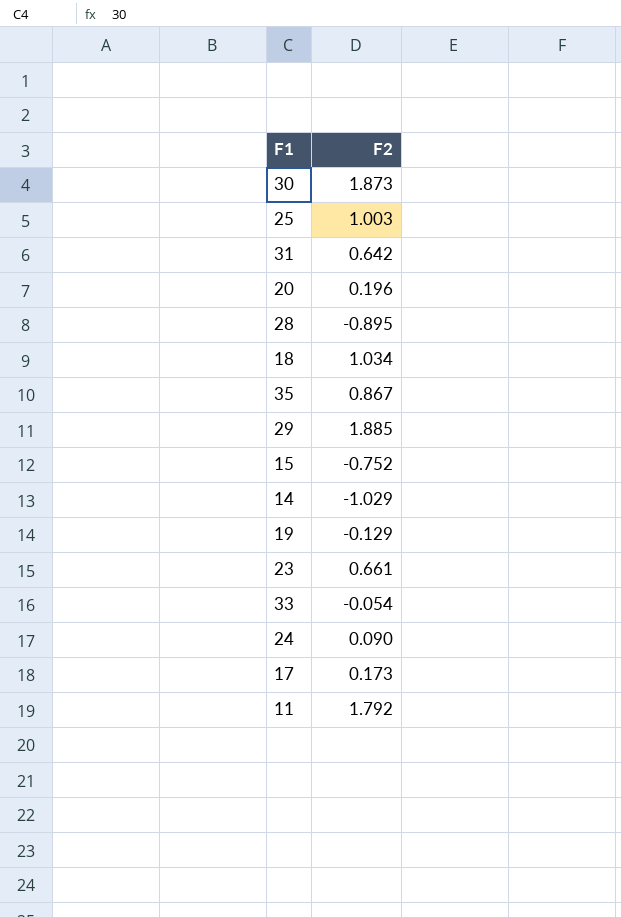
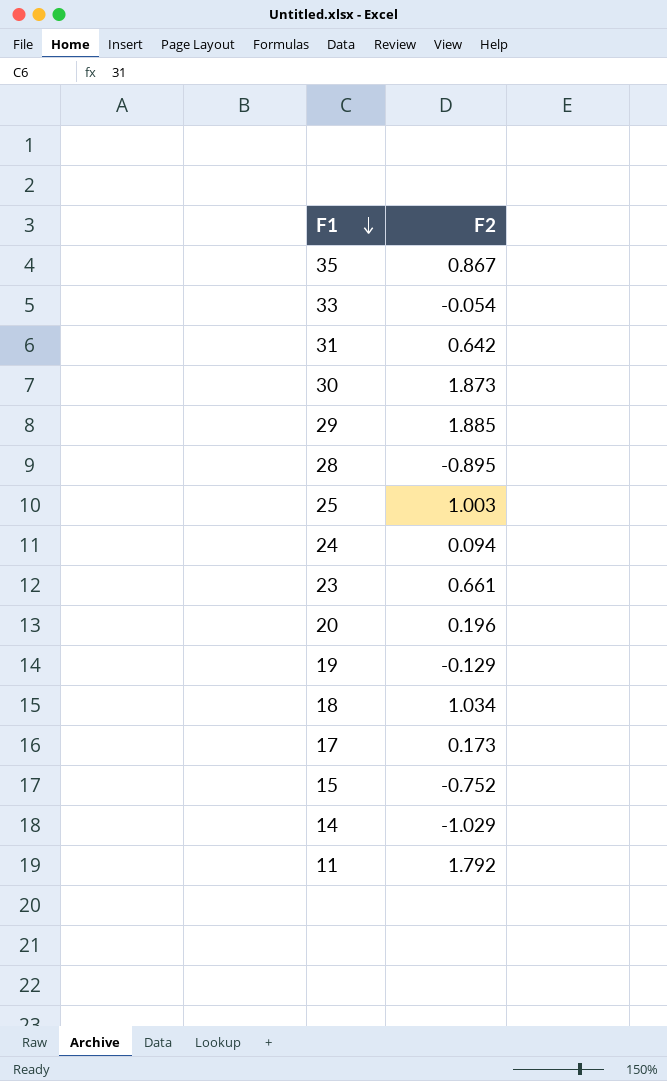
row order: none -> F1 descending
24 | F2: 0.090 -> 0.094

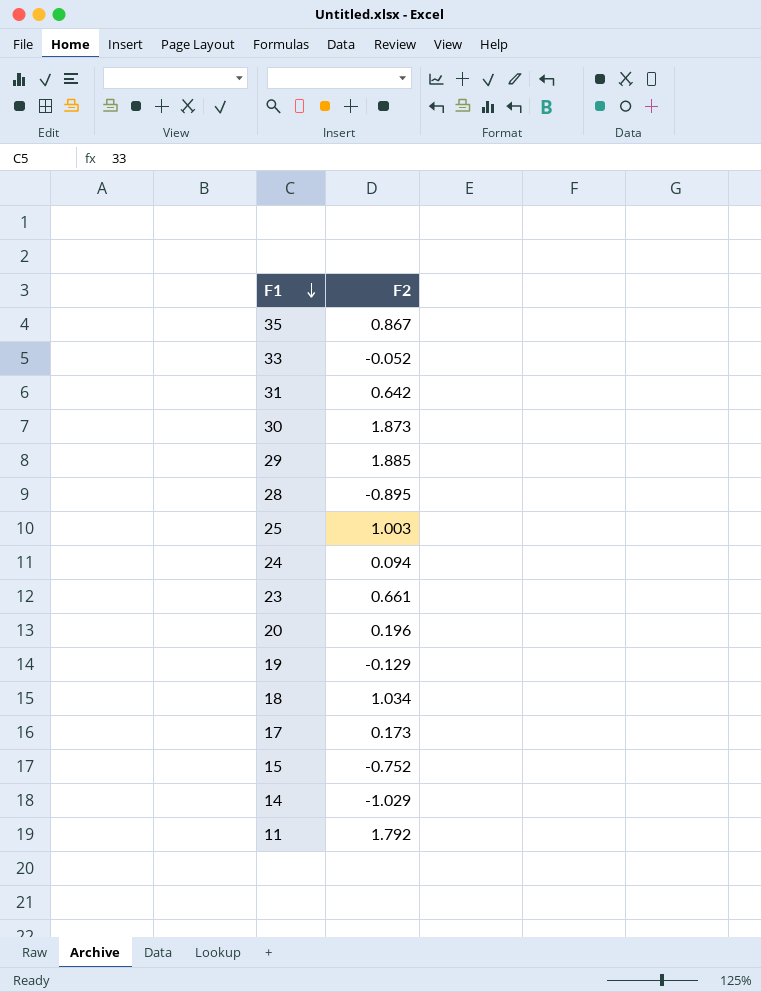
33 | F2: -0.054 -> -0.052

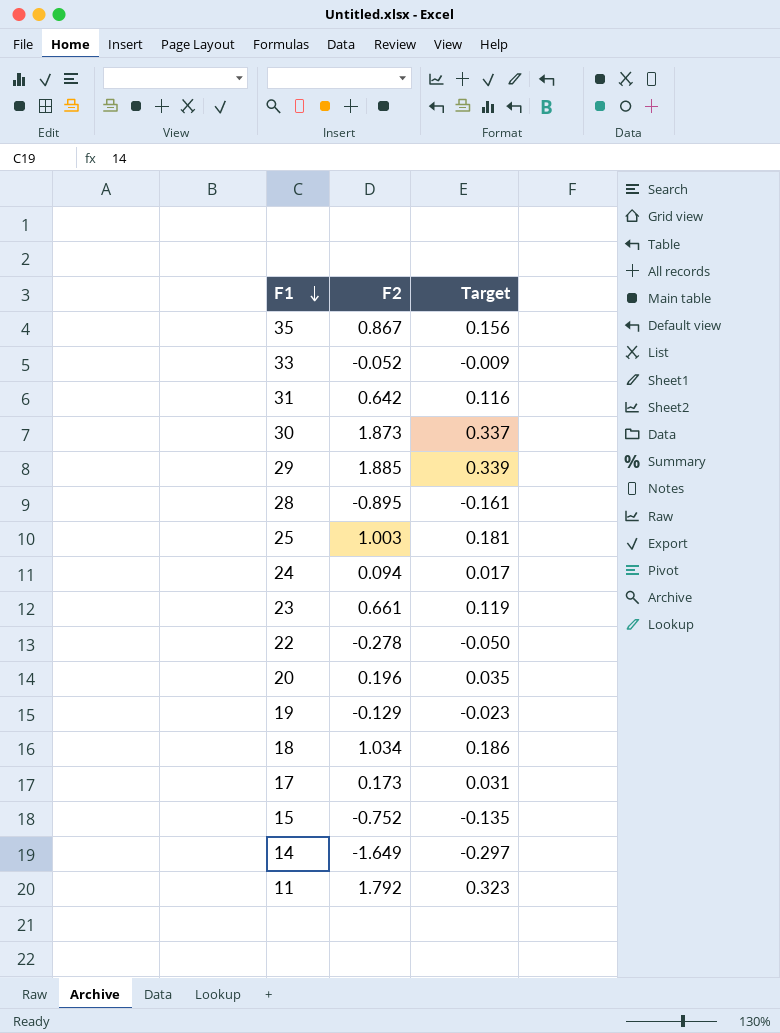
column Target | formula: none -> [F2] * 0.18
row 22: none -> -0.278 | -0.050
14 | F2: -1.029 -> -1.649

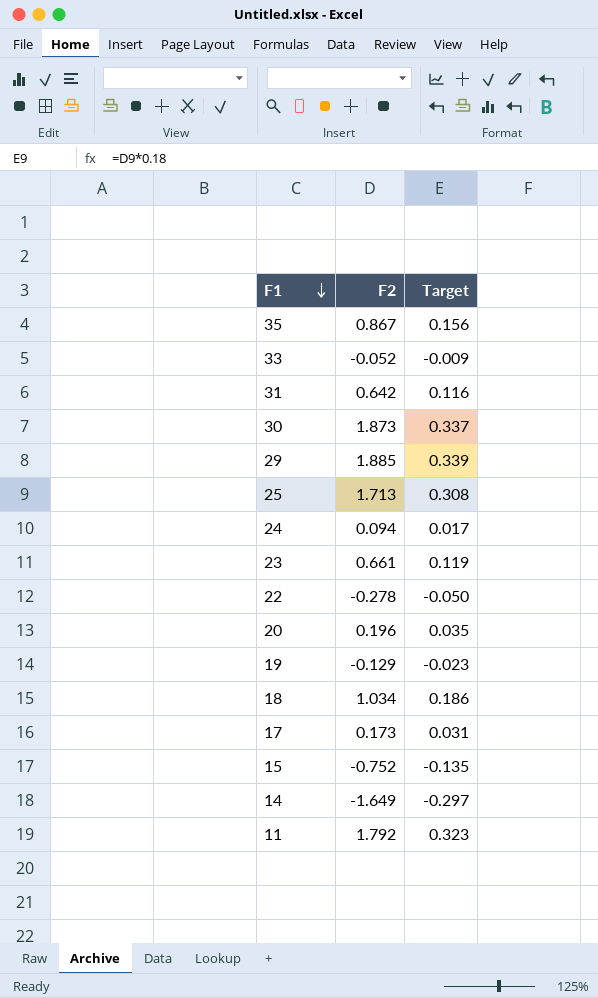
row 28: -0.895 | -0.161 -> none
25 | F2: 1.003 -> 1.713
25 | Target: 0.181 -> 0.308

